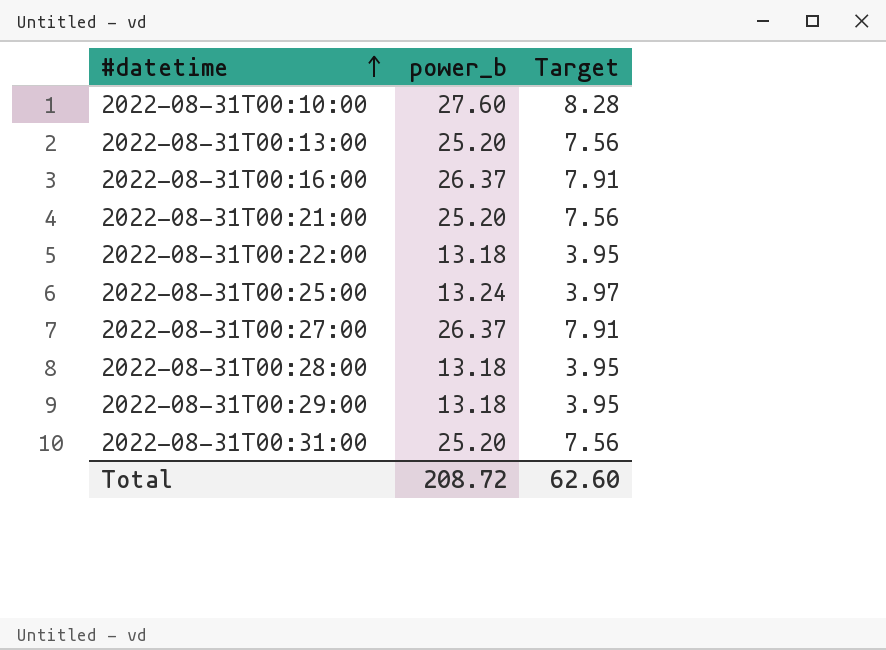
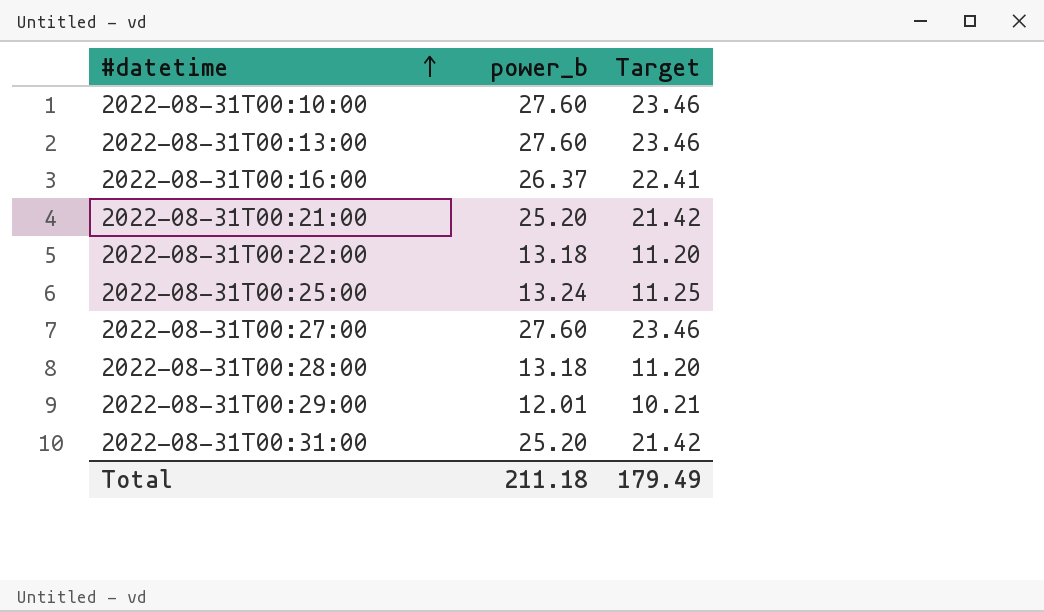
column Target | formula: [power_b] * 0.3 -> [power_b] * 0.85
2022-08-31T00:13:00 | power_b: 25.20 -> 27.60
2022-08-31T00:27:00 | power_b: 26.37 -> 27.60
2022-08-31T00:29:00 | power_b: 13.18 -> 12.01
Total | power_b: 208.72 -> 211.18
Total | Target: 62.60 -> 179.49

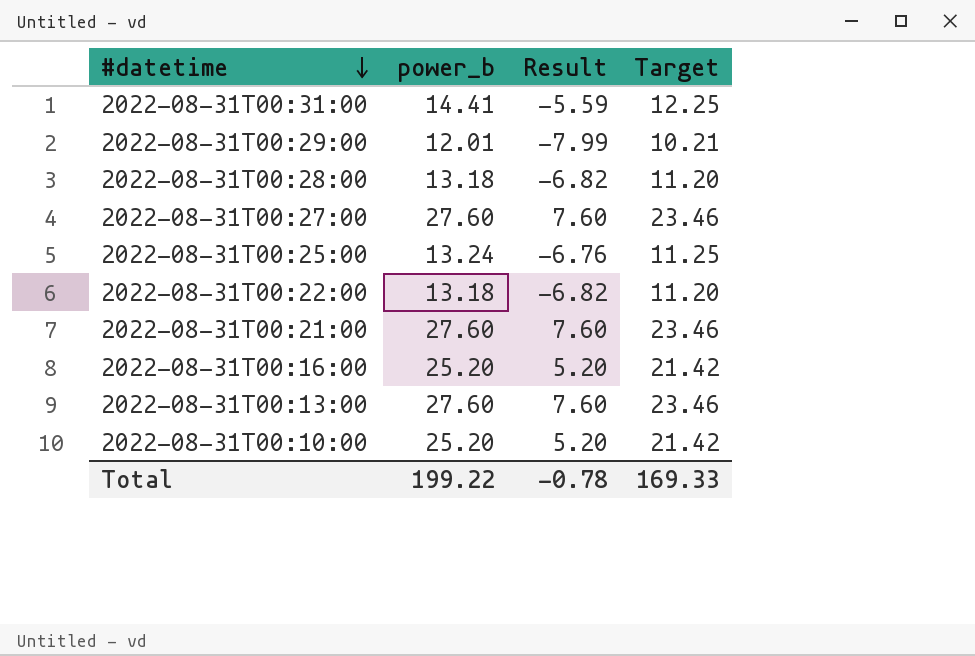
row order: #datetime ascending -> #datetime descending
column Result | formula: none -> [power_b] - 20
2022-08-31T00:31:00 | power_b: 25.20 -> 14.41
2022-08-31T00:31:00 | Target: 21.42 -> 12.25
2022-08-31T00:21:00 | power_b: 25.20 -> 27.60
2022-08-31T00:21:00 | Target: 21.42 -> 23.46
2022-08-31T00:16:00 | power_b: 26.37 -> 25.20
2022-08-31T00:16:00 | Target: 22.41 -> 21.42
2022-08-31T00:10:00 | power_b: 27.60 -> 25.20
2022-08-31T00:10:00 | Target: 23.46 -> 21.42
Total | power_b: 211.18 -> 199.22
Total | Target: 179.49 -> 169.33

